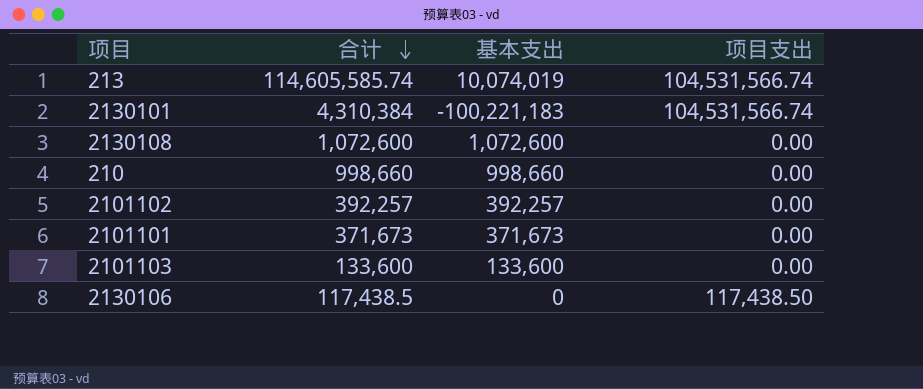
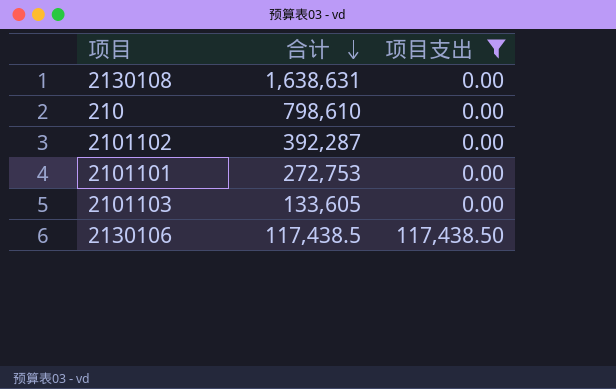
filter: none -> 项目支出 != 104,531,566.74
column 基本支出 | formula: [合计] - [项目支出] -> none
2130108 | 合计: 1,072,600 -> 1,638,631
210 | 合计: 998,660 -> 798,610
2101102 | 合计: 392,257 -> 392,287
2101101 | 合计: 371,673 -> 272,753
2101103 | 合计: 133,600 -> 133,605

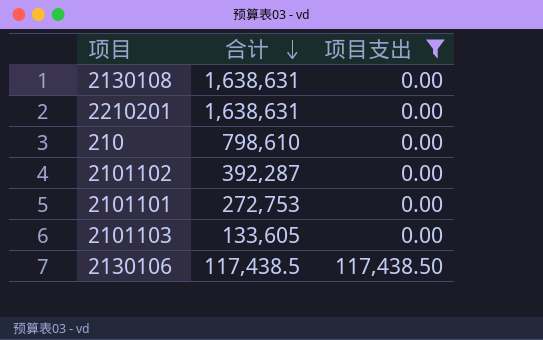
row 2210201: none -> 1,638,631 | 0.00

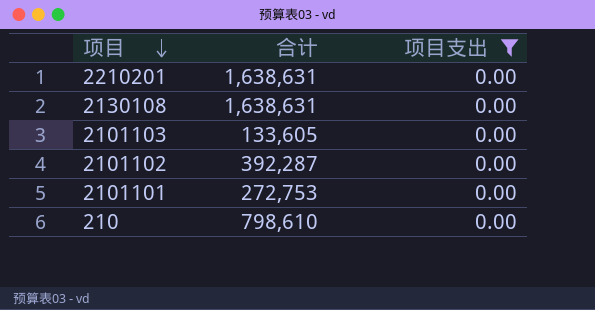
row order: 合计 descending -> 项目 descending
row 2130106: 117,438.5 | 117,438.50 -> none

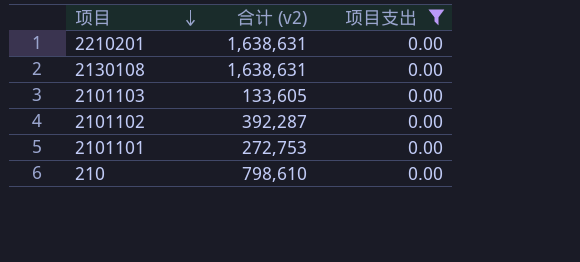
column name: 合计 -> 合计 (v2)

